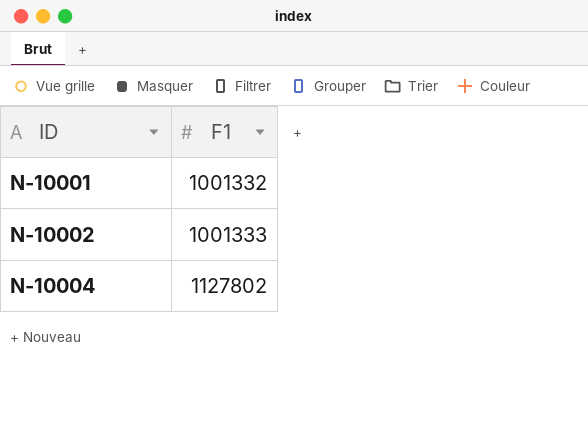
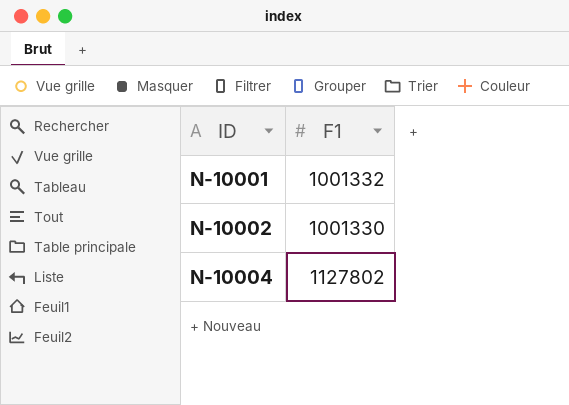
N-10002 | F1: 1001333 -> 1001330

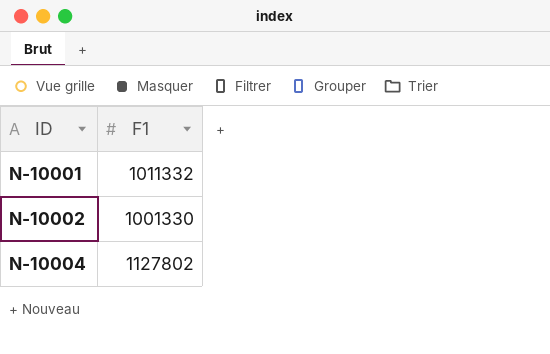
N-10001 | F1: 1001332 -> 1011332

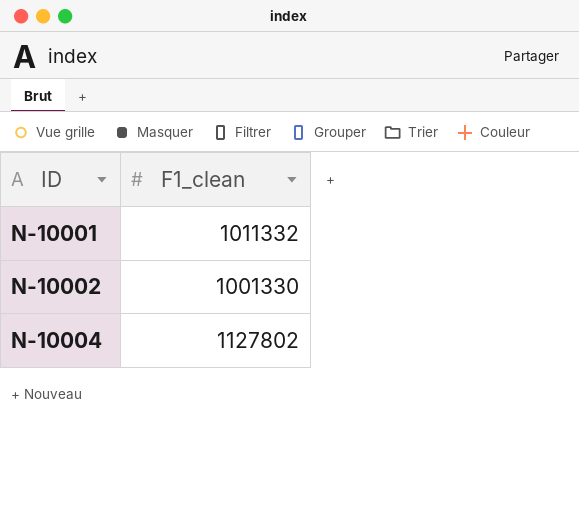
column name: F1 -> F1_clean

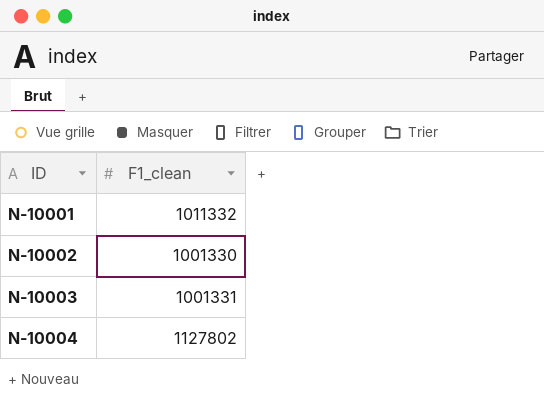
row N-10003: none -> 1001331

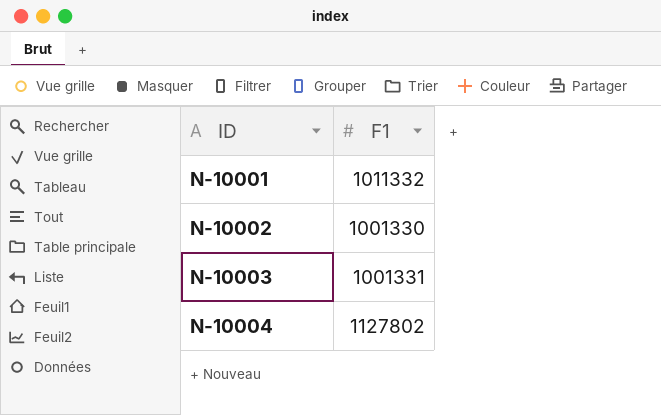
column name: F1_clean -> F1

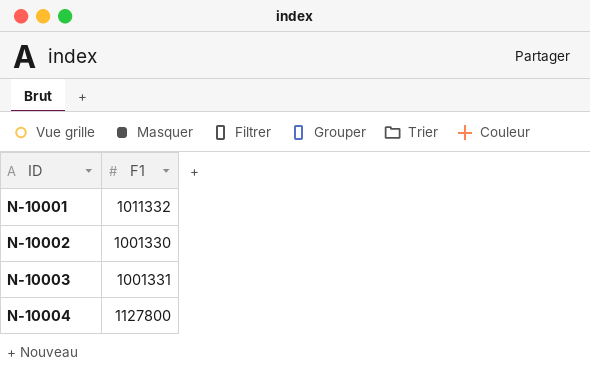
N-10004 | F1: 1127802 -> 1127800

